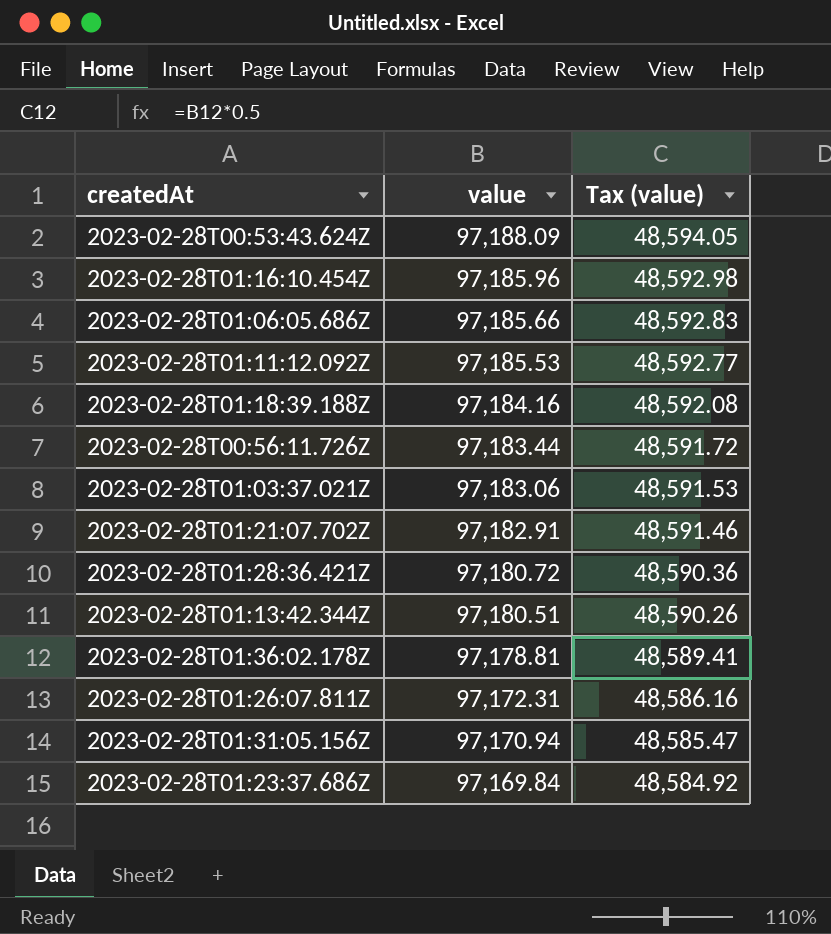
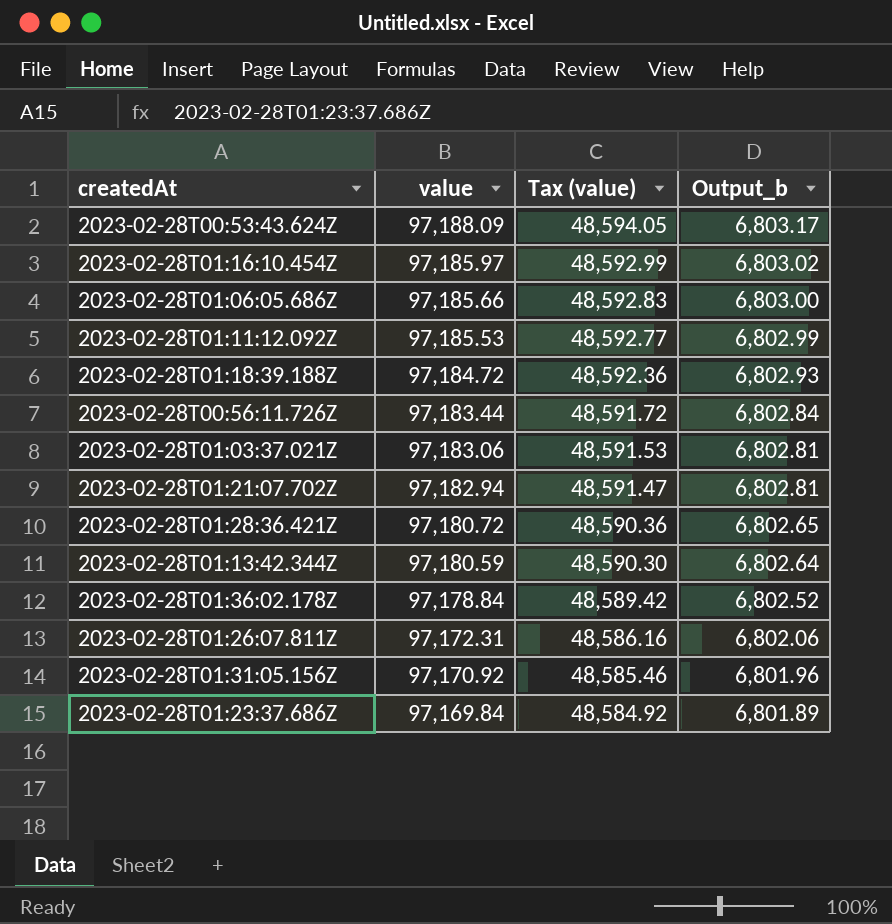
column Output_b | formula: none -> [value] * 0.07
2023-02-28T01:16:10.454Z | value: 97,185.96 -> 97,185.97
2023-02-28T01:16:10.454Z | Tax (value): 48,592.98 -> 48,592.99
2023-02-28T01:18:39.188Z | value: 97,184.16 -> 97,184.72
2023-02-28T01:18:39.188Z | Tax (value): 48,592.08 -> 48,592.36
2023-02-28T01:21:07.702Z | value: 97,182.91 -> 97,182.94
2023-02-28T01:21:07.702Z | Tax (value): 48,591.46 -> 48,591.47
2023-02-28T01:13:42.344Z | value: 97,180.51 -> 97,180.59
2023-02-28T01:13:42.344Z | Tax (value): 48,590.26 -> 48,590.30
2023-02-28T01:36:02.178Z | value: 97,178.81 -> 97,178.84
2023-02-28T01:36:02.178Z | Tax (value): 48,589.41 -> 48,589.42
2023-02-28T01:31:05.156Z | value: 97,170.94 -> 97,170.92
2023-02-28T01:31:05.156Z | Tax (value): 48,585.47 -> 48,585.46

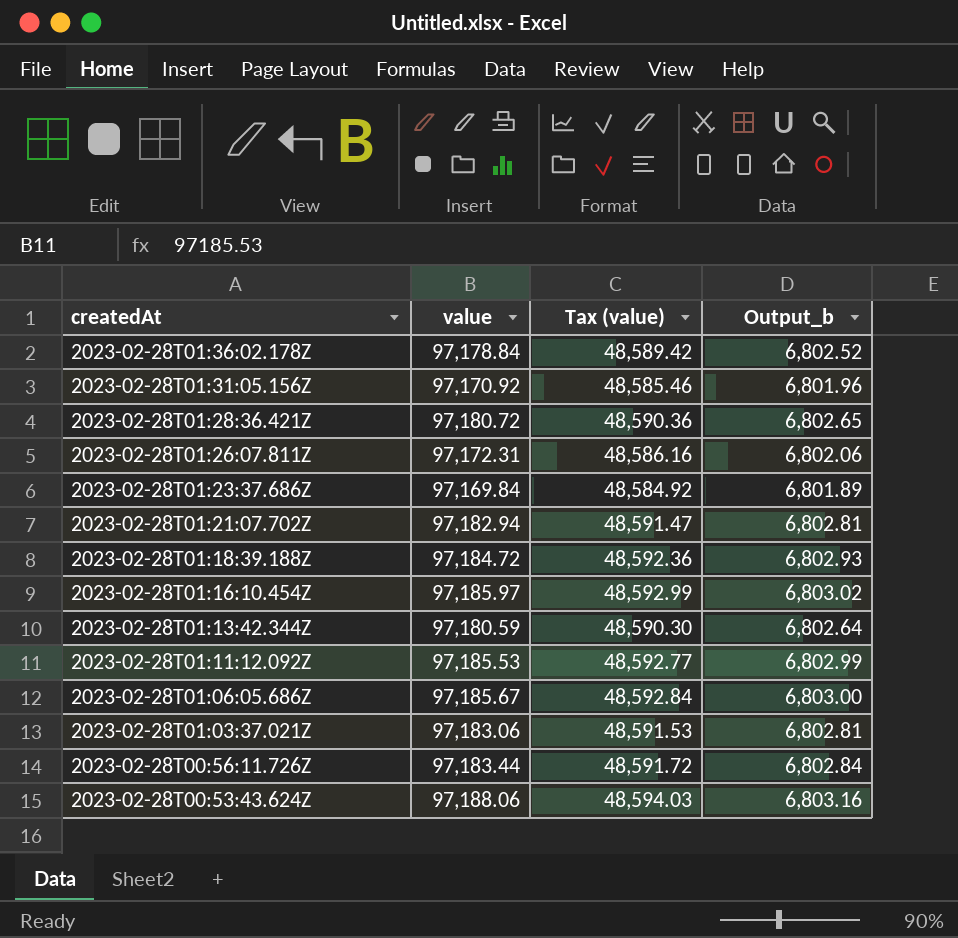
row order: value descending -> createdAt descending
2023-02-28T01:06:05.686Z | value: 97,185.66 -> 97,185.67
2023-02-28T01:06:05.686Z | Tax (value): 48,592.83 -> 48,592.84
2023-02-28T00:53:43.624Z | value: 97,188.09 -> 97,188.06
2023-02-28T00:53:43.624Z | Tax (value): 48,594.05 -> 48,594.03
2023-02-28T00:53:43.624Z | Output_b: 6,803.17 -> 6,803.16

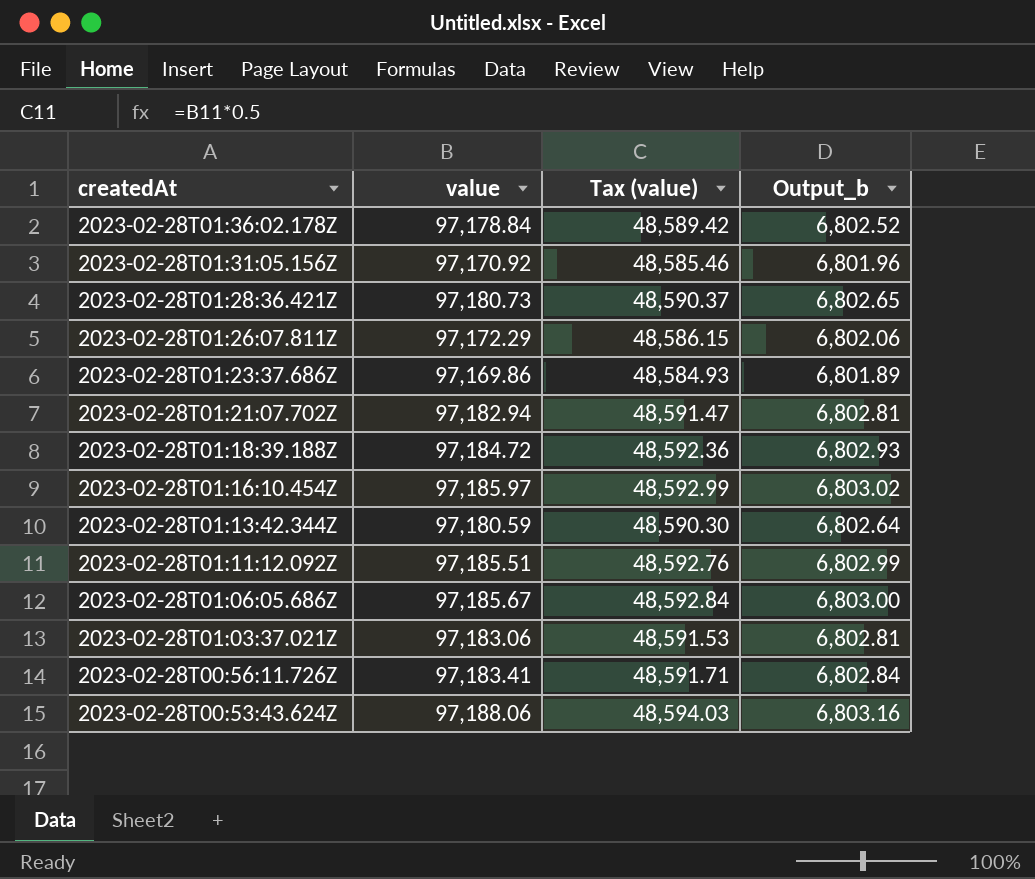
2023-02-28T01:28:36.421Z | value: 97,180.72 -> 97,180.73
2023-02-28T01:28:36.421Z | Tax (value): 48,590.36 -> 48,590.37
2023-02-28T01:26:07.811Z | value: 97,172.31 -> 97,172.29
2023-02-28T01:26:07.811Z | Tax (value): 48,586.16 -> 48,586.15
2023-02-28T01:23:37.686Z | value: 97,169.84 -> 97,169.86
2023-02-28T01:23:37.686Z | Tax (value): 48,584.92 -> 48,584.93
2023-02-28T01:11:12.092Z | value: 97,185.53 -> 97,185.51
2023-02-28T01:11:12.092Z | Tax (value): 48,592.77 -> 48,592.76
2023-02-28T00:56:11.726Z | value: 97,183.44 -> 97,183.41
2023-02-28T00:56:11.726Z | Tax (value): 48,591.72 -> 48,591.71

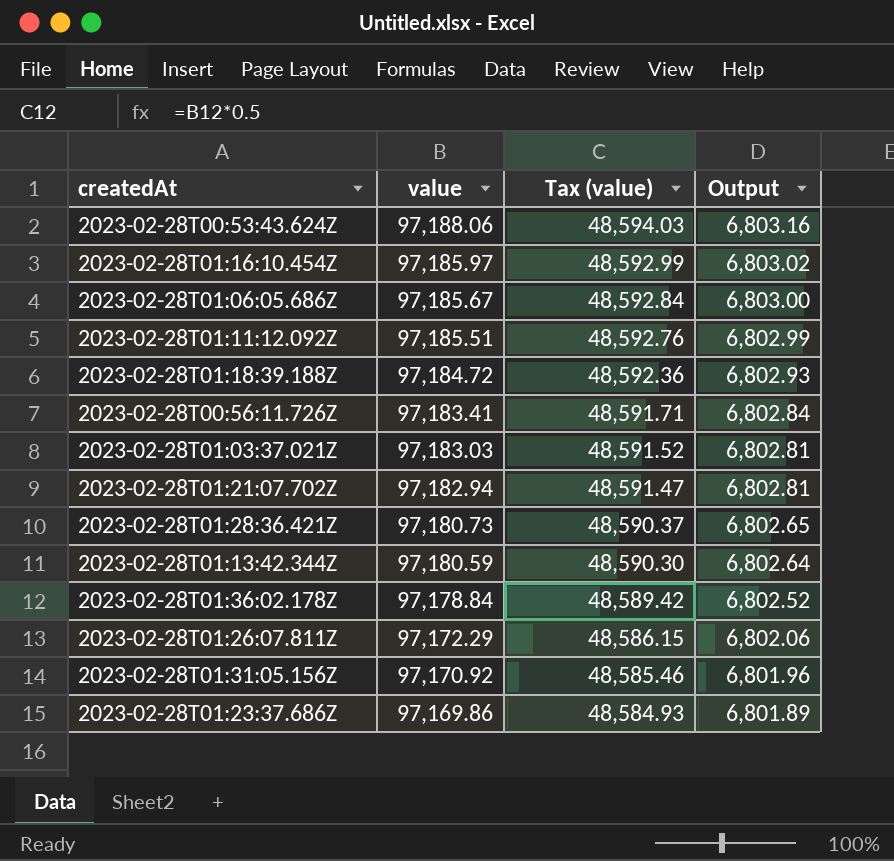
row order: createdAt descending -> value descending
column name: Output_b -> Output
2023-02-28T01:03:37.021Z | value: 97,183.06 -> 97,183.03
2023-02-28T01:03:37.021Z | Tax (value): 48,591.53 -> 48,591.52

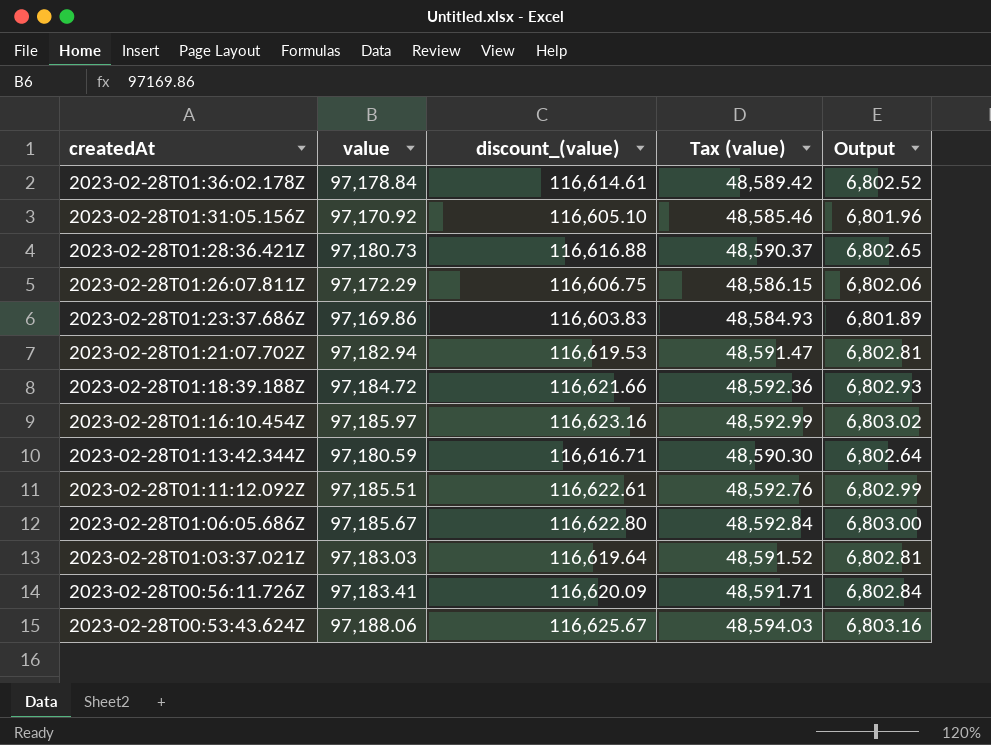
row order: value descending -> createdAt descending
column discount_(value) | formula: none -> [value] * 1.2

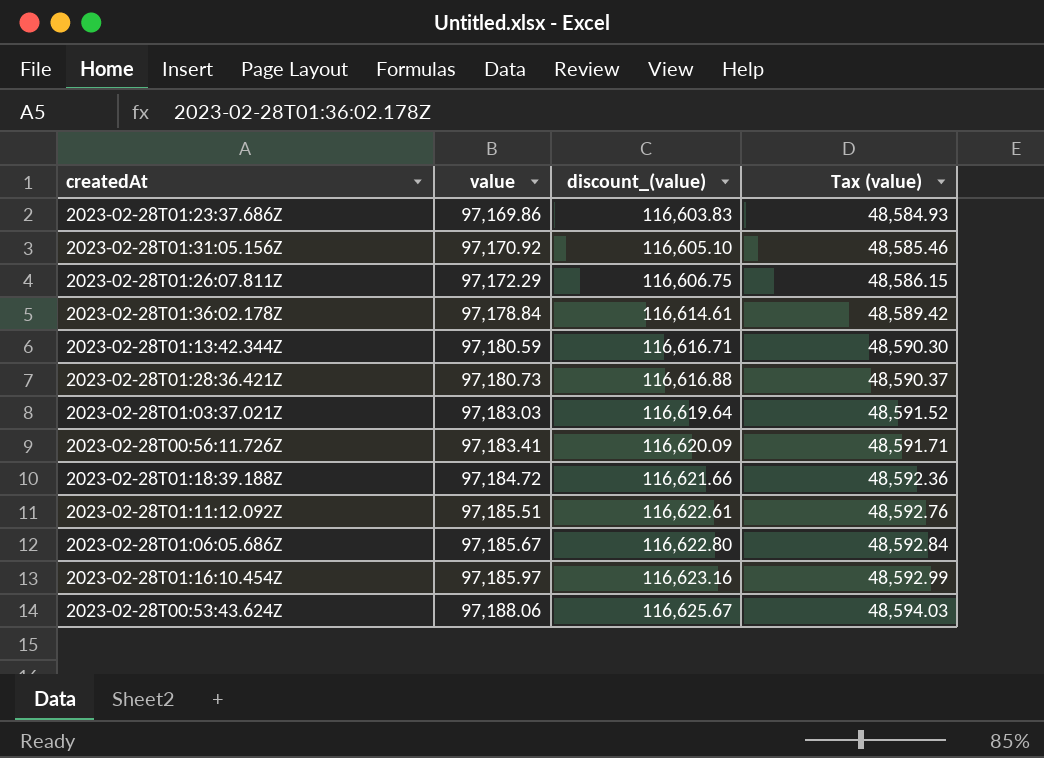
row order: createdAt descending -> value ascending
column Output | formula: [value] * 0.07 -> none
row 2023-02-28T01:21:07.702Z: 97,182.94 | 116,619.53 | 48,591.47 | 6,802.81 -> none

